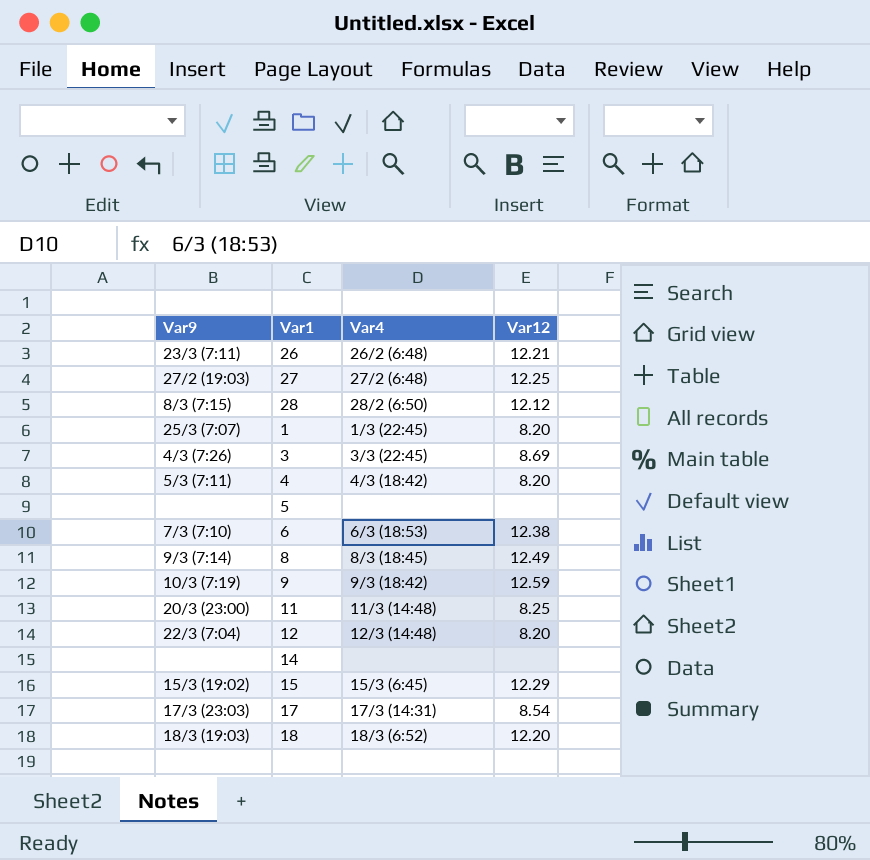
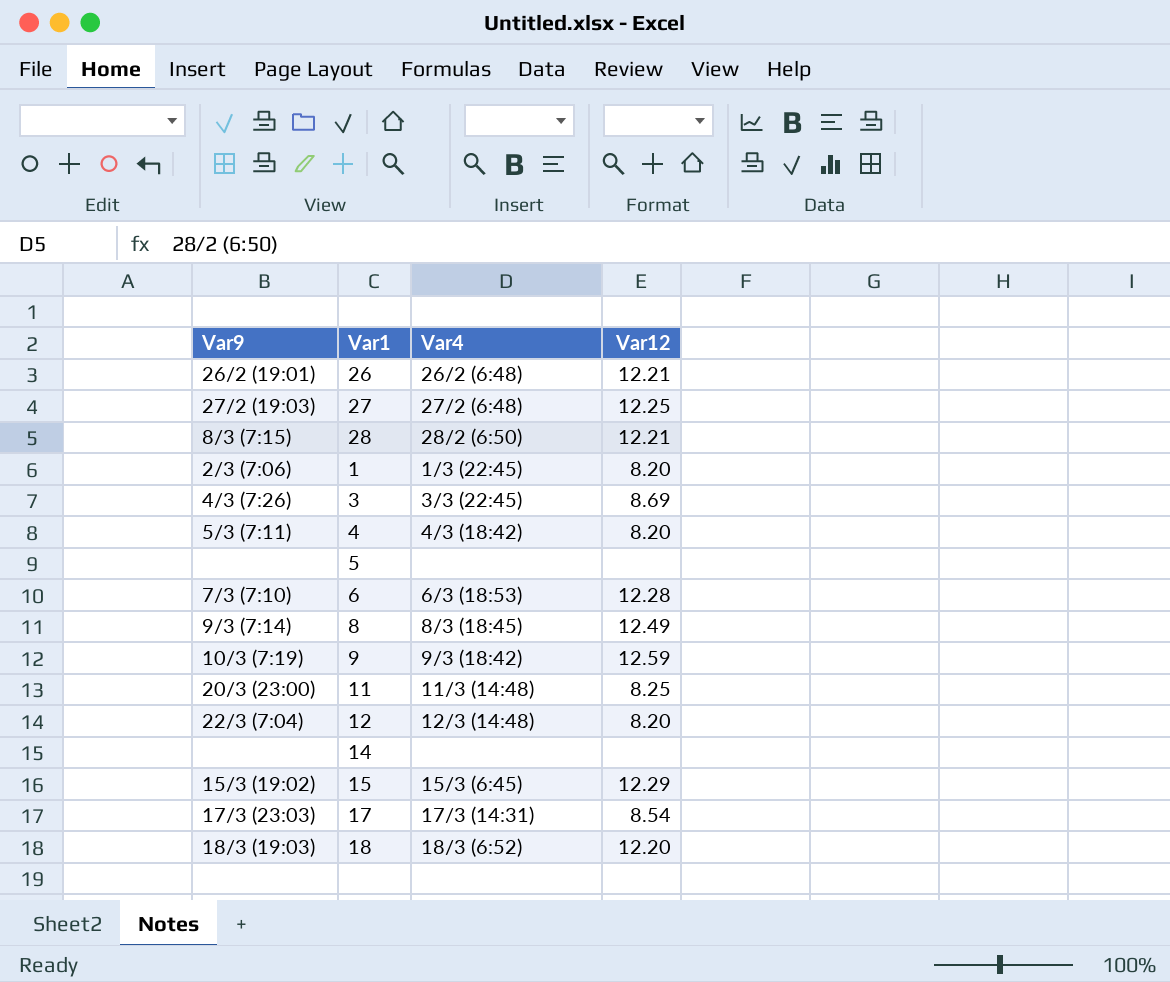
26 | Var9: 23/3 (7:11) -> 26/2 (19:01)
28 | Var12: 12.12 -> 12.21
1 | Var9: 25/3 (7:07) -> 2/3 (7:06)
6 | Var12: 12.38 -> 12.28

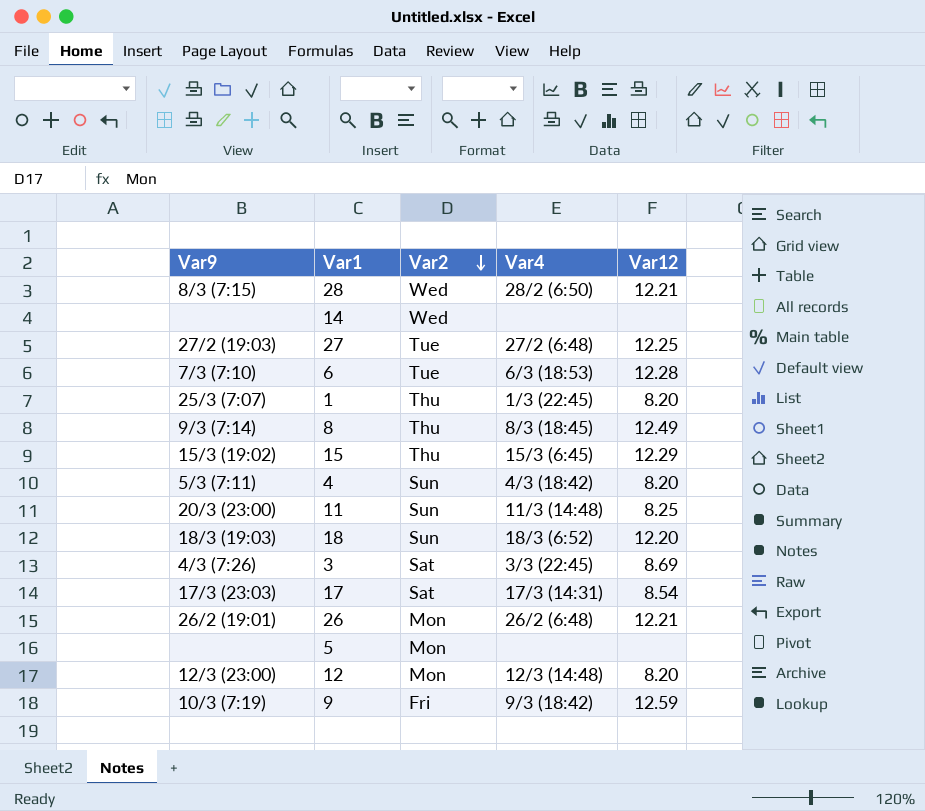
row order: none -> Var2 descending
column Var2 | position: none -> 3
1 | Var9: 2/3 (7:06) -> 25/3 (7:07)
12 | Var9: 22/3 (7:04) -> 12/3 (23:00)

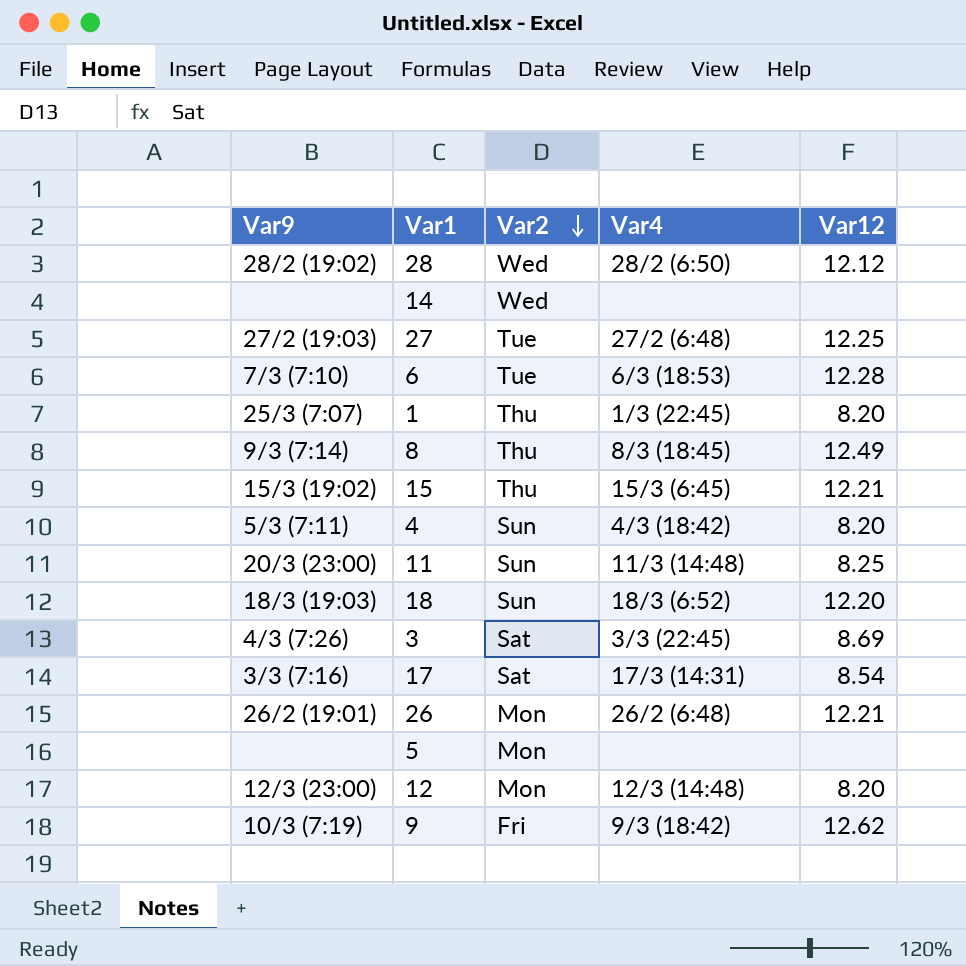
28 | Var9: 8/3 (7:15) -> 28/2 (19:02)
28 | Var12: 12.21 -> 12.12
15 | Var12: 12.29 -> 12.21
17 | Var9: 17/3 (23:03) -> 3/3 (7:16)
9 | Var12: 12.59 -> 12.62

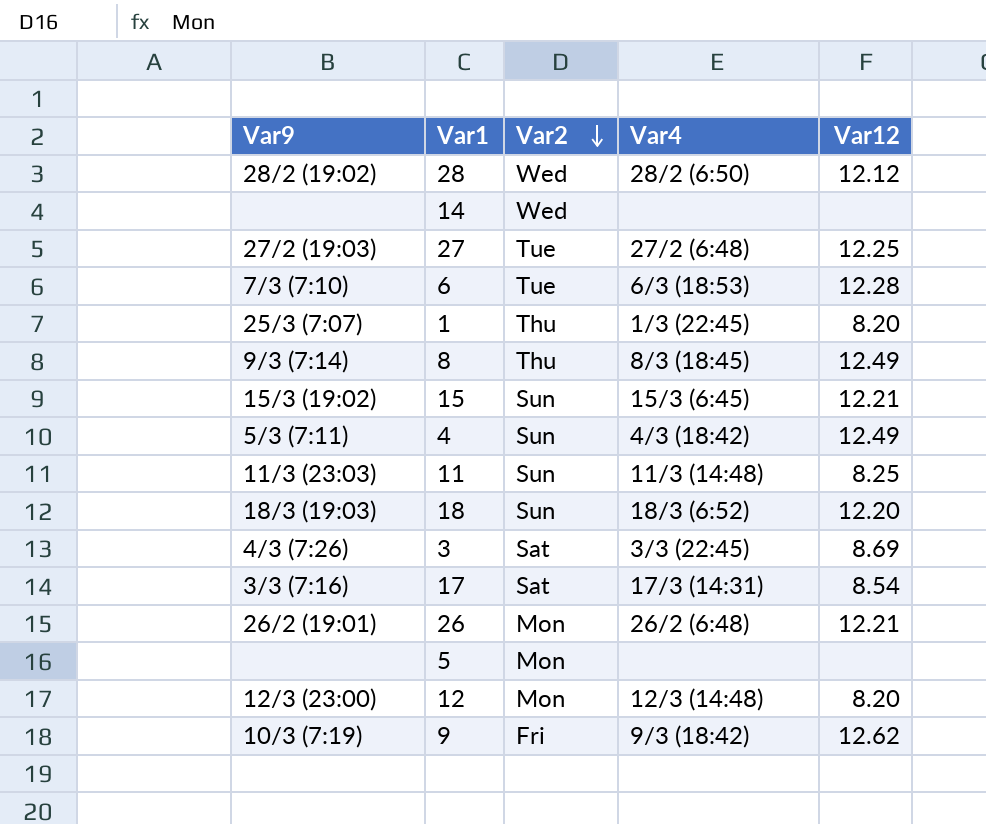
15 | Var2: Thu -> Sun
4 | Var12: 8.20 -> 12.49
11 | Var9: 20/3 (23:00) -> 11/3 (23:03)

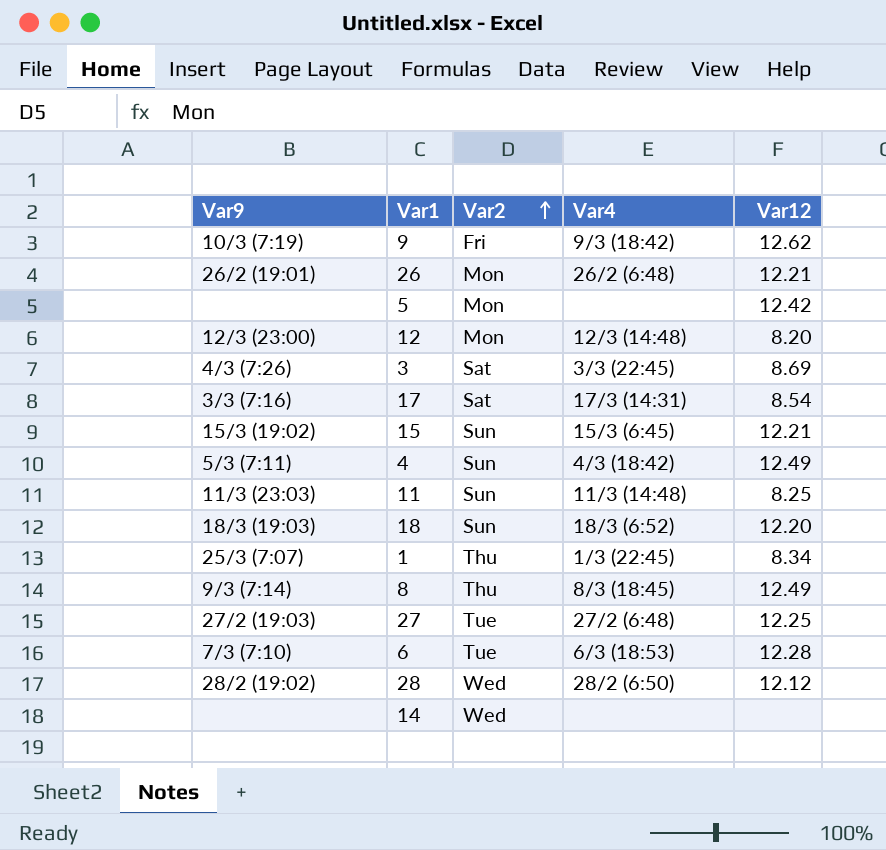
row order: Var2 descending -> Var2 ascending
5 | Var12: none -> 12.42
1 | Var12: 8.20 -> 8.34

